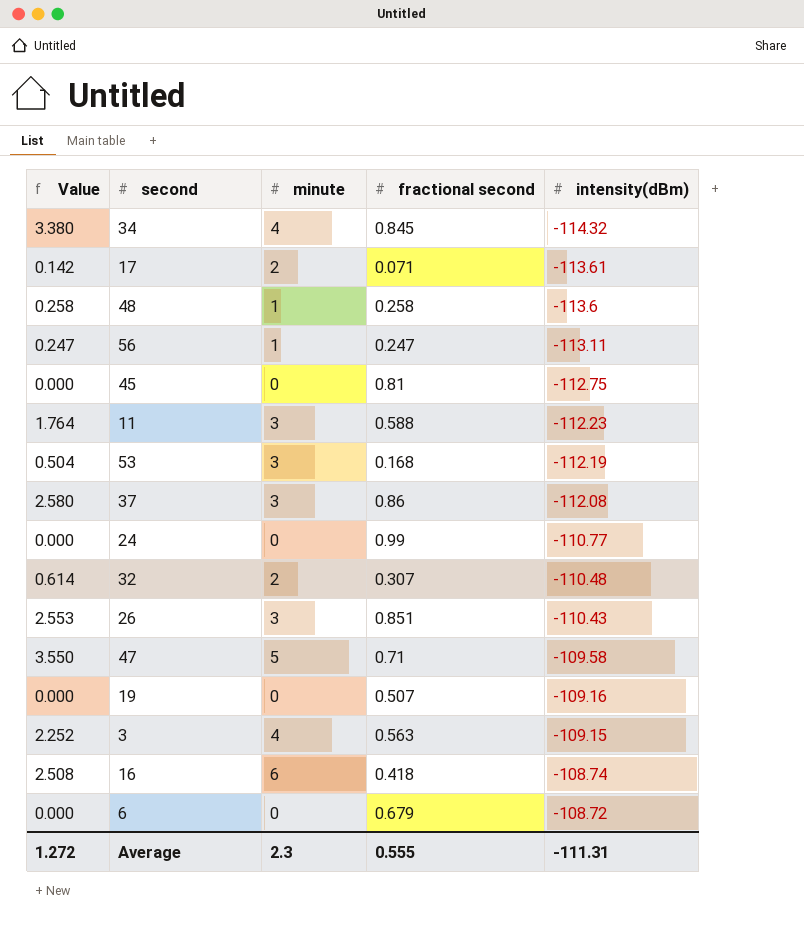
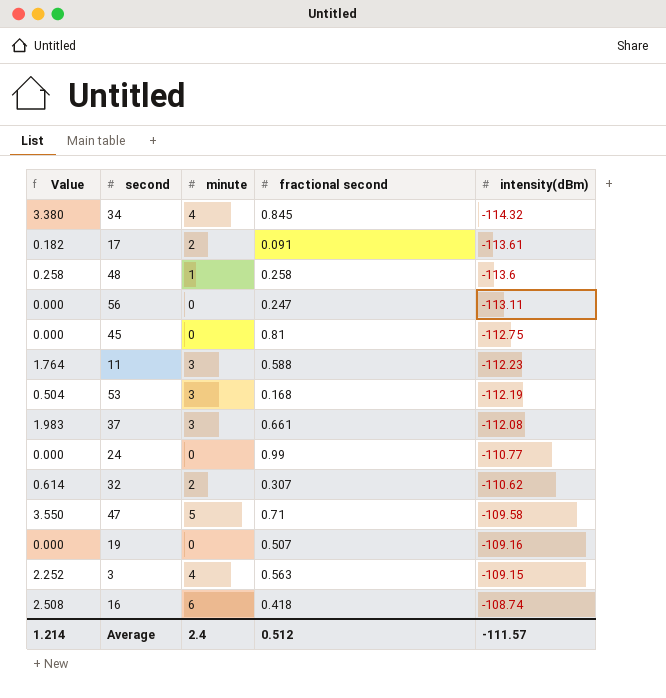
row 26: 2.553 | 3 | 0.851 | -110.43 -> none
row 6: 0.000 | 0 | 0.679 | -108.72 -> none
17 | Value: 0.142 -> 0.182
17 | fractional second: 0.071 -> 0.091
56 | Value: 0.247 -> 0.000
56 | minute: 1 -> 0
37 | Value: 2.580 -> 1.983
37 | fractional second: 0.86 -> 0.661
32 | intensity(dBm): -110.48 -> -110.62
Average | Value: 1.272 -> 1.214
Average | minute: 2.3 -> 2.4
Average | fractional second: 0.555 -> 0.512
Average | intensity(dBm): -111.31 -> -111.57

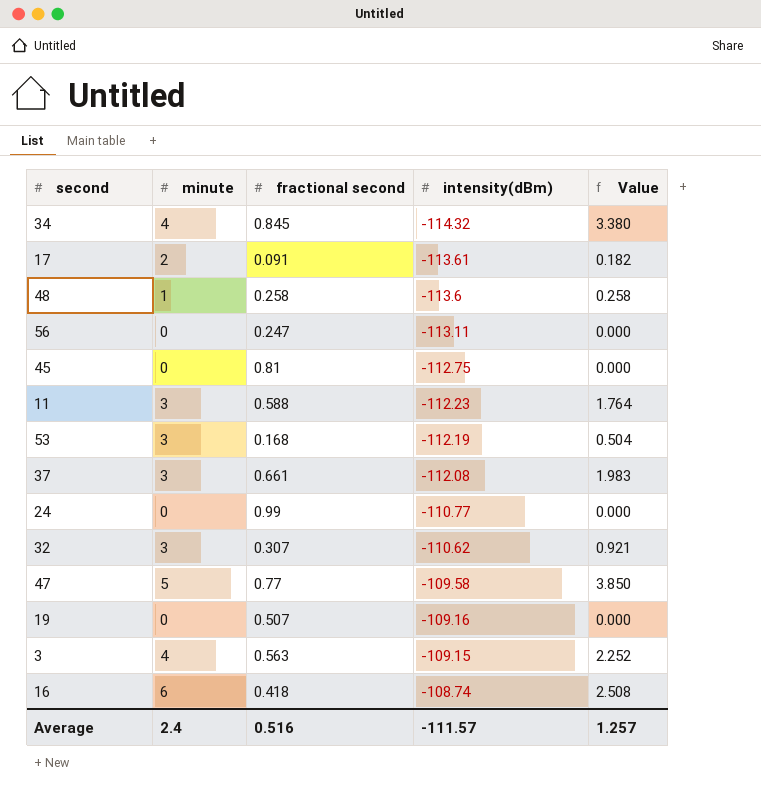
column Value | position: 1 -> 5
32 | minute: 2 -> 3
32 | Value: 0.614 -> 0.921
47 | fractional second: 0.71 -> 0.77
47 | Value: 3.550 -> 3.850
Average | fractional second: 0.512 -> 0.516
Average | Value: 1.214 -> 1.257

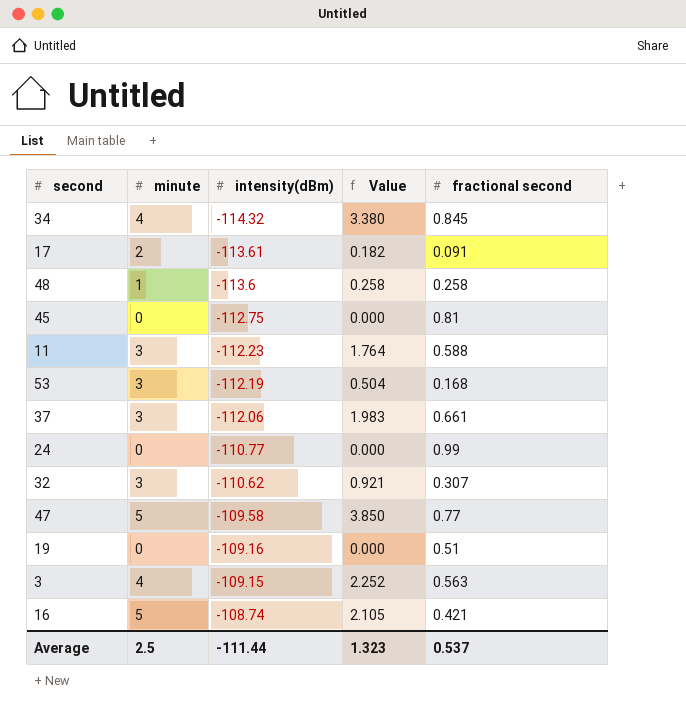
column fractional second | position: 3 -> 5
row 56: 0 | 0.247 | -113.11 | 0.000 -> none
37 | intensity(dBm): -112.08 -> -112.06
19 | fractional second: 0.507 -> 0.51
16 | minute: 6 -> 5
16 | Value: 2.508 -> 2.105
16 | fractional second: 0.418 -> 0.421
Average | minute: 2.4 -> 2.5
Average | intensity(dBm): -111.57 -> -111.44
Average | Value: 1.257 -> 1.323
Average | fractional second: 0.516 -> 0.537

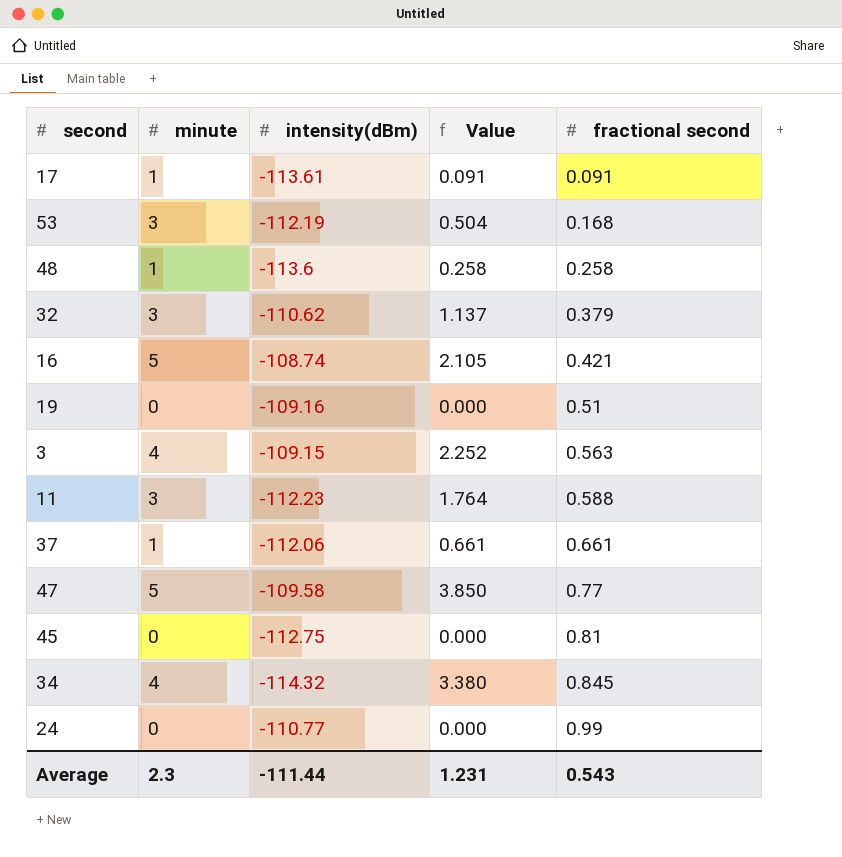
row order: intensity(dBm) ascending -> fractional second ascending
17 | minute: 2 -> 1
17 | Value: 0.182 -> 0.091
32 | Value: 0.921 -> 1.137
32 | fractional second: 0.307 -> 0.379
37 | minute: 3 -> 1
37 | Value: 1.983 -> 0.661
Average | minute: 2.5 -> 2.3
Average | Value: 1.323 -> 1.231
Average | fractional second: 0.537 -> 0.543

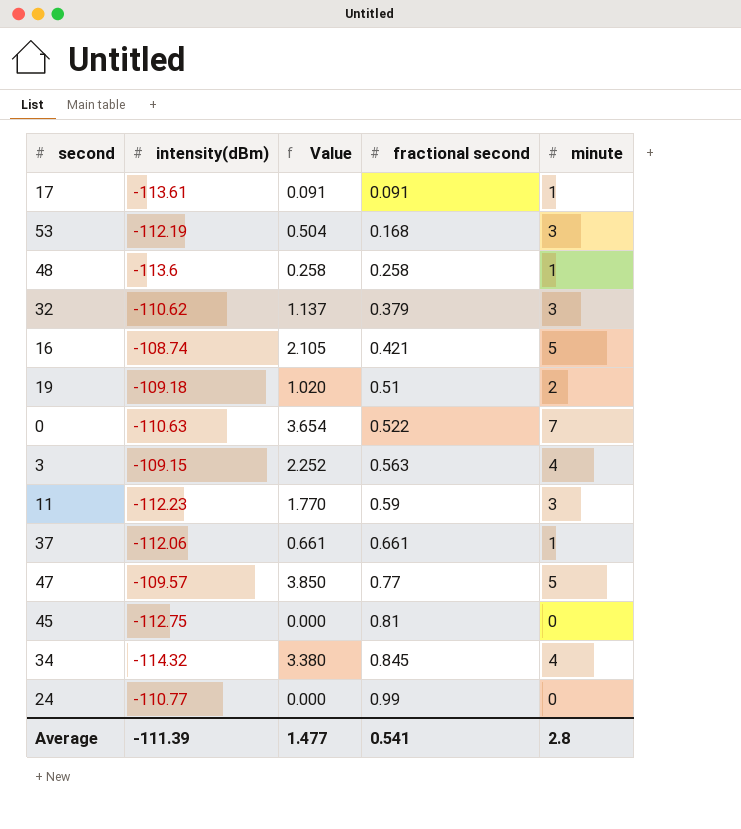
column minute | position: 2 -> 5
19 | intensity(dBm): -109.16 -> -109.18
19 | Value: 0.000 -> 1.020
19 | minute: 0 -> 2
row 0: none -> -110.63 | 3.654 | 0.522 | 7
11 | Value: 1.764 -> 1.770
11 | fractional second: 0.588 -> 0.59
47 | intensity(dBm): -109.58 -> -109.57
Average | intensity(dBm): -111.44 -> -111.39
Average | Value: 1.231 -> 1.477
Average | fractional second: 0.543 -> 0.541
Average | minute: 2.3 -> 2.8

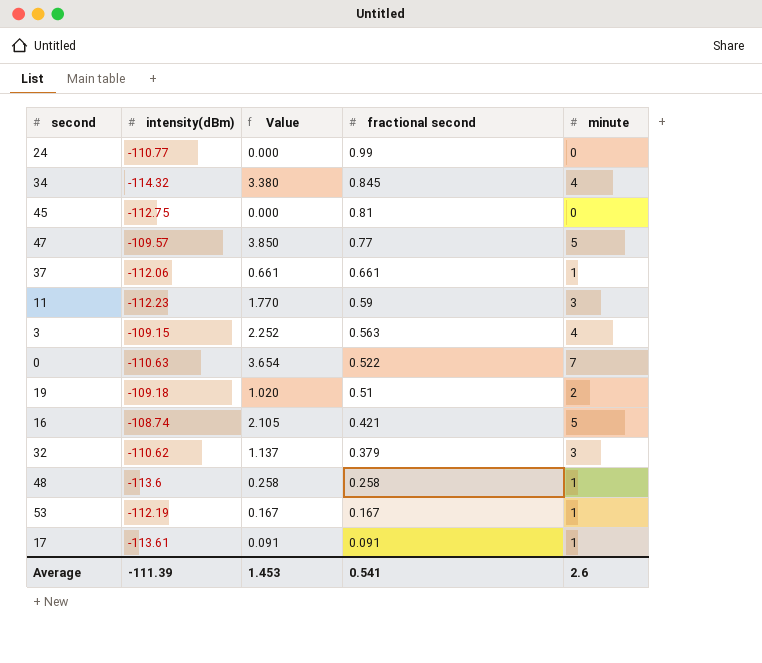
row order: fractional second ascending -> fractional second descending
53 | Value: 0.504 -> 0.167
53 | fractional second: 0.168 -> 0.167
53 | minute: 3 -> 1
Average | Value: 1.477 -> 1.453
Average | minute: 2.8 -> 2.6

